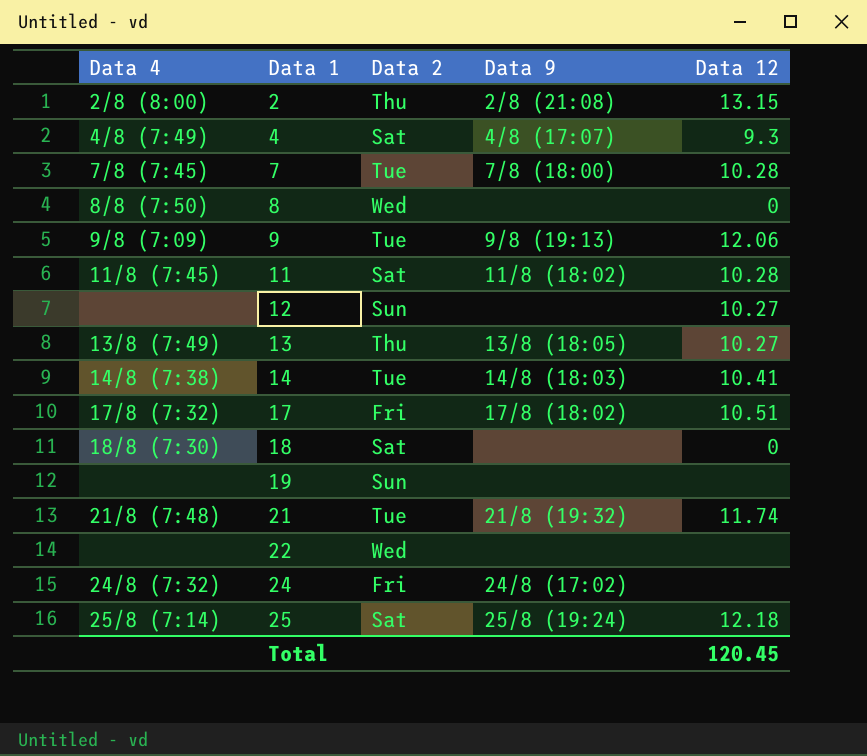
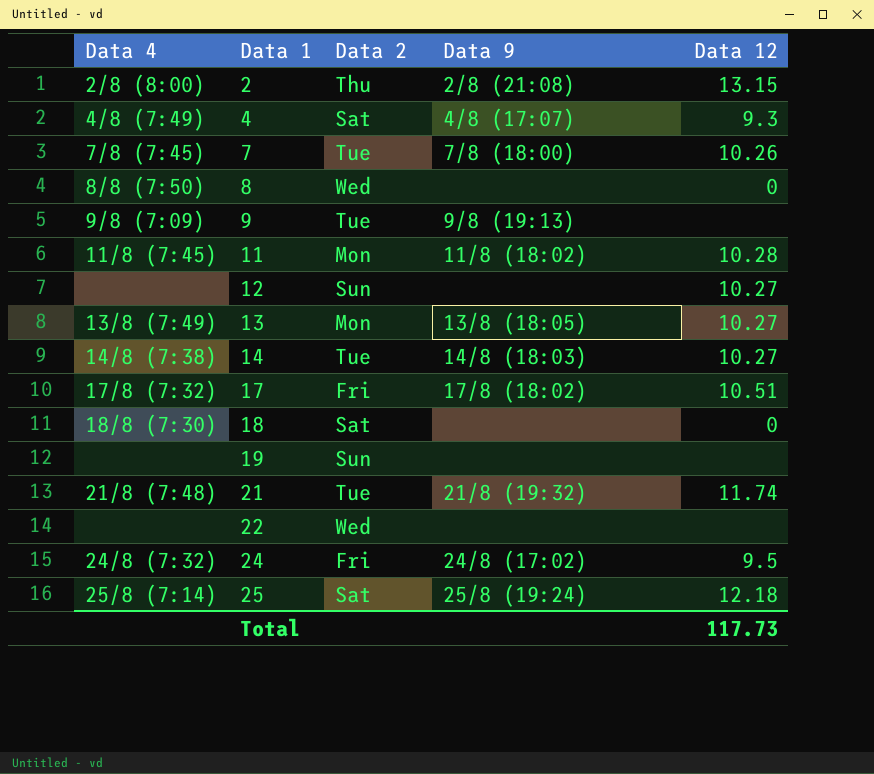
7 | Data 12: 10.28 -> 10.26
9 | Data 12: 12.06 -> none
11 | Data 2: Sat -> Mon
13 | Data 2: Thu -> Mon
14 | Data 12: 10.41 -> 10.27
24 | Data 12: none -> 9.5
Total | Data 12: 120.45 -> 117.73

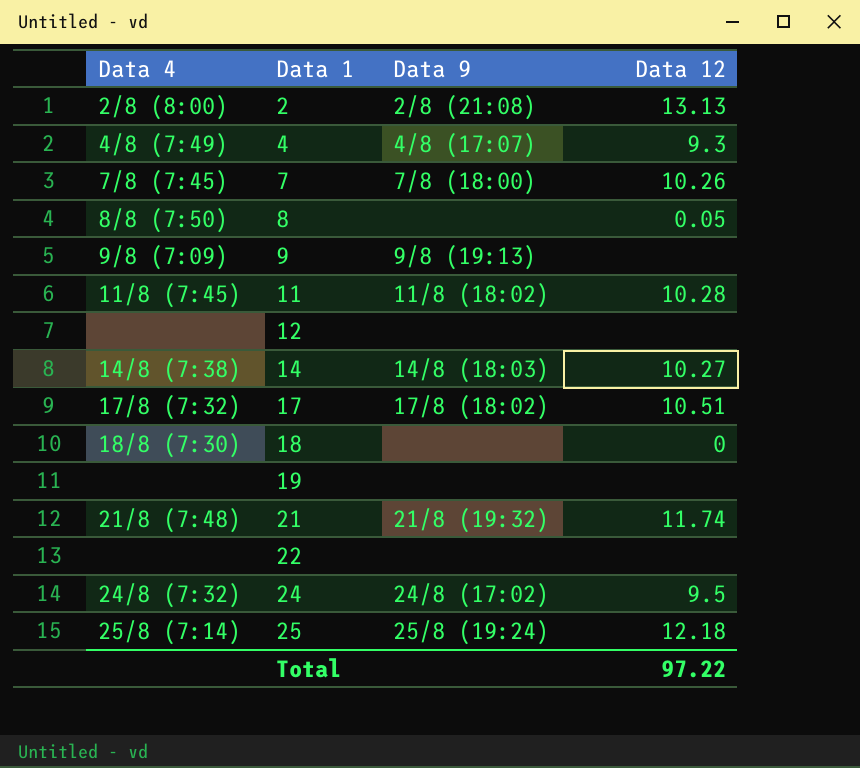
column Data 2 | position: 3 -> none
row 13: 13/8 (7:49) | Mon | 13/8 (18:05) | 10.27 -> none
2 | Data 12: 13.15 -> 13.13
8 | Data 12: 0 -> 0.05
12 | Data 12: 10.27 -> none
Total | Data 12: 117.73 -> 97.22

